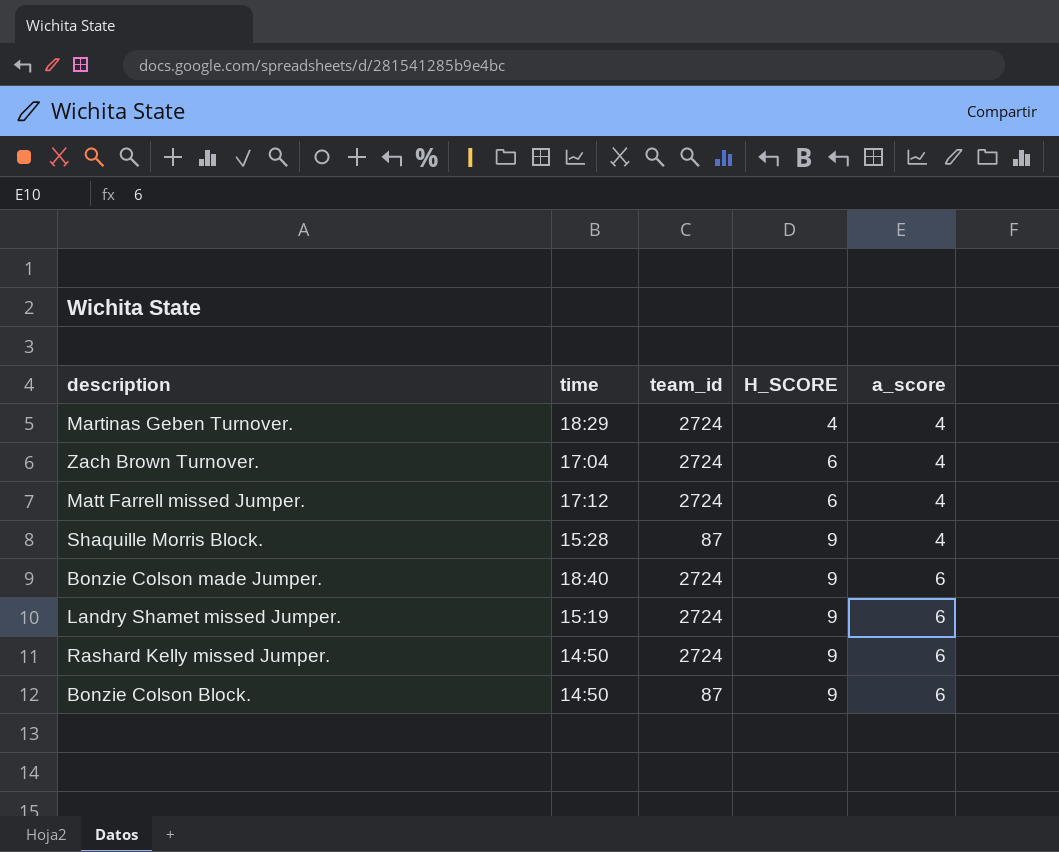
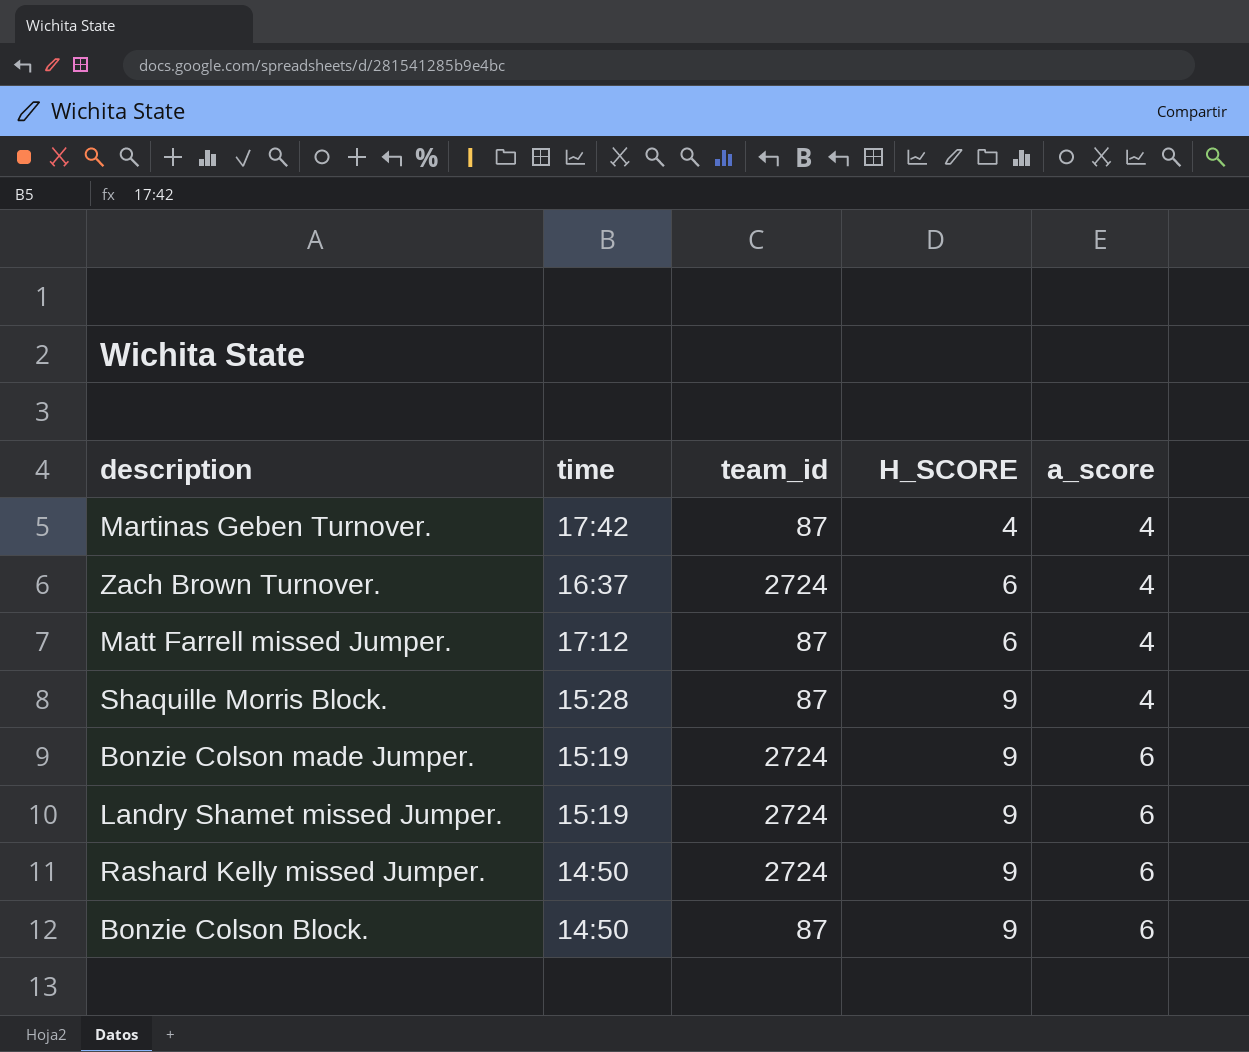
Martinas Geben Turnover. | time: 18:29 -> 17:42
Martinas Geben Turnover. | team_id: 2724 -> 87
Zach Brown Turnover. | time: 17:04 -> 16:37
Matt Farrell missed Jumper. | team_id: 2724 -> 87
Bonzie Colson made Jumper. | time: 18:40 -> 15:19

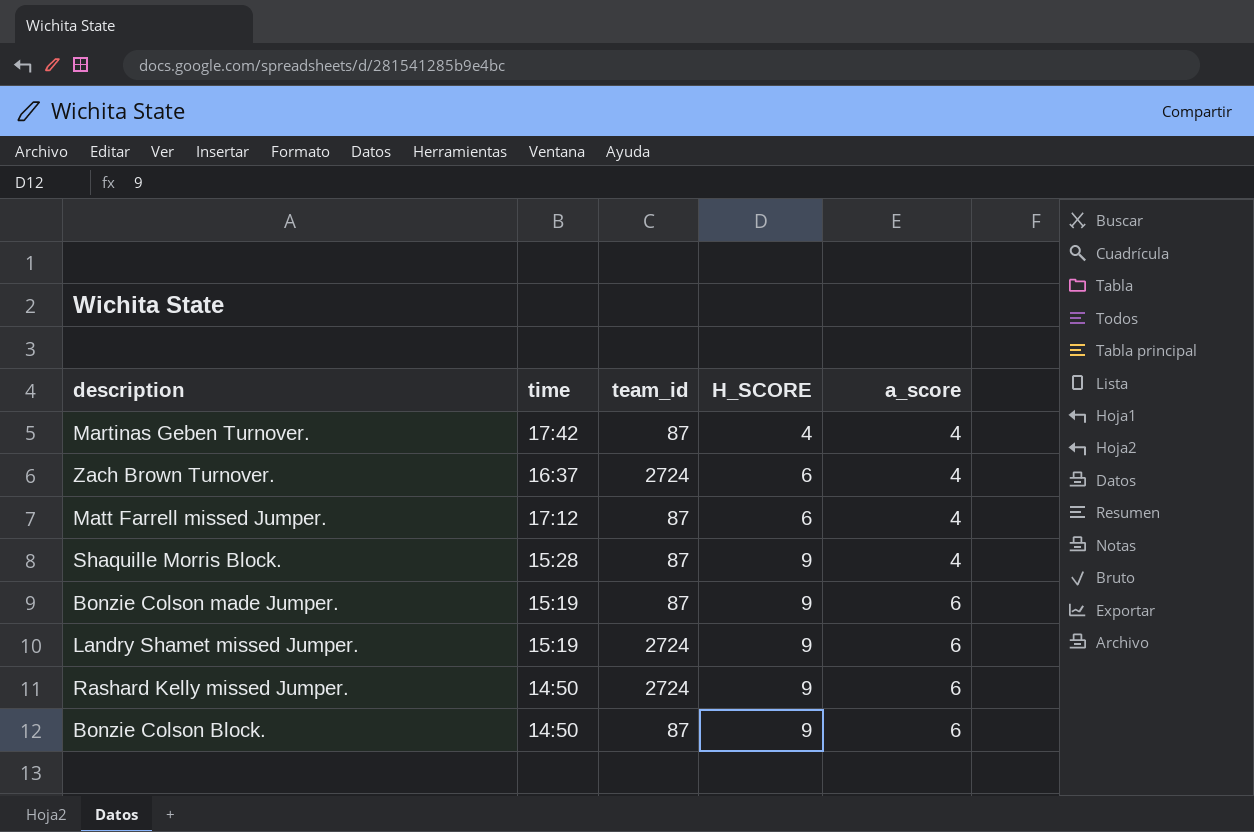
Bonzie Colson made Jumper. | team_id: 2724 -> 87

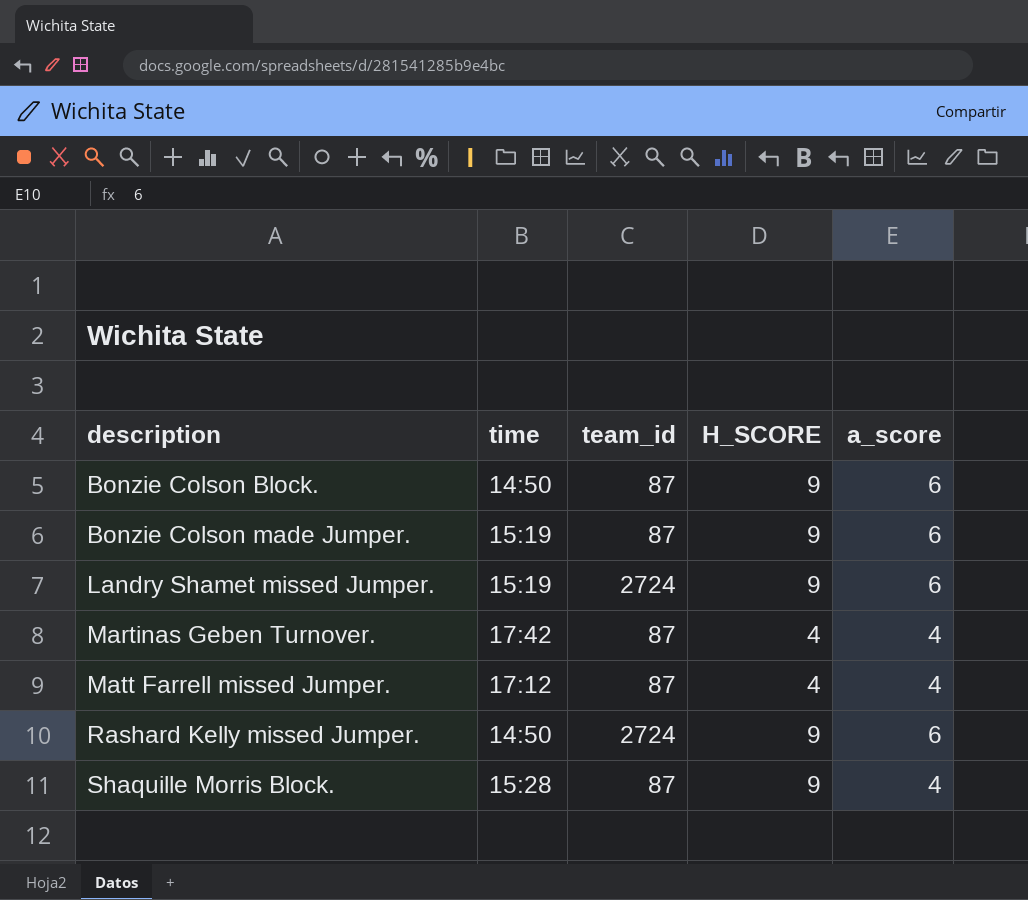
row order: H_SCORE ascending -> description ascending
row Zach Brown Turnover.: 16:37 | 2724 | 6 | 4 -> none
Matt Farrell missed Jumper. | H_SCORE: 6 -> 4

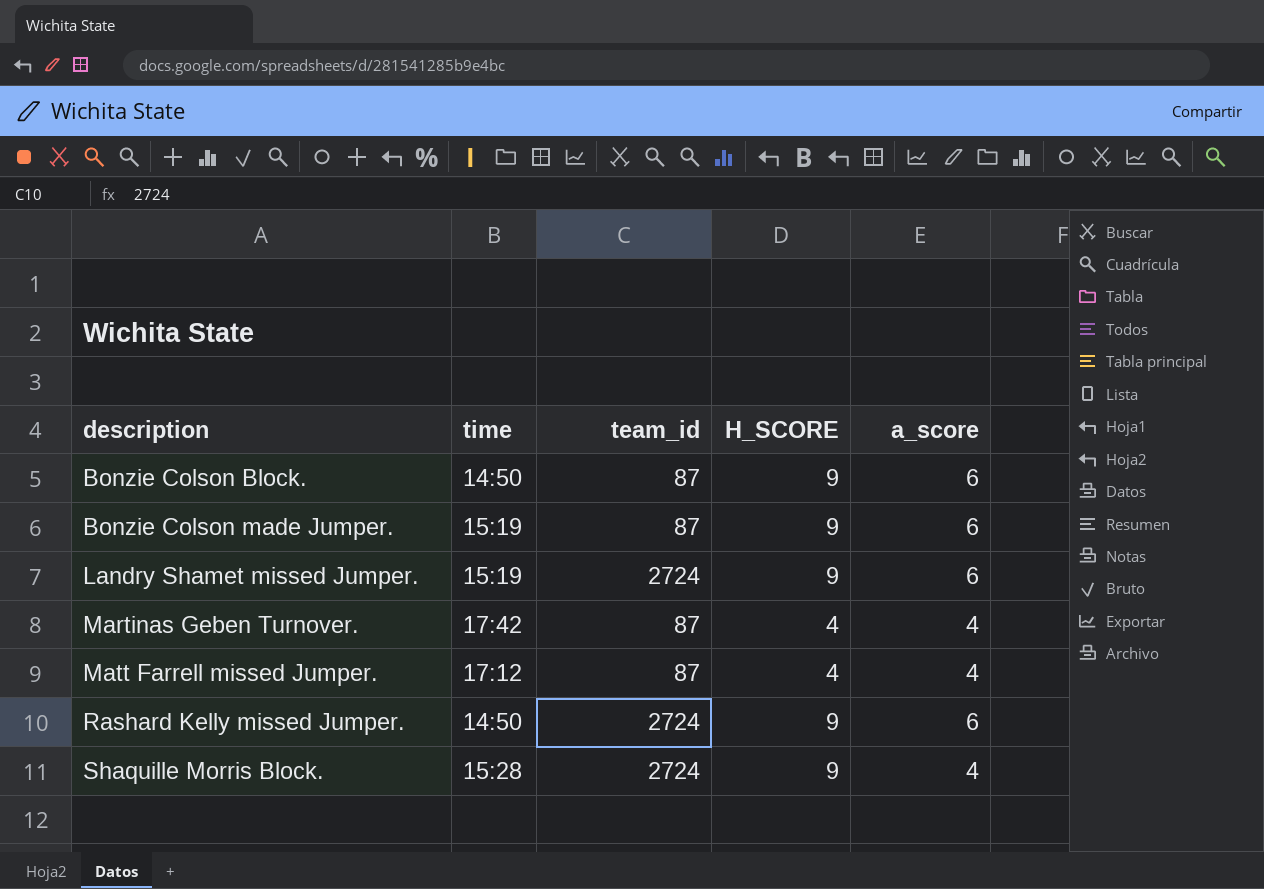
Shaquille Morris Block. | team_id: 87 -> 2724

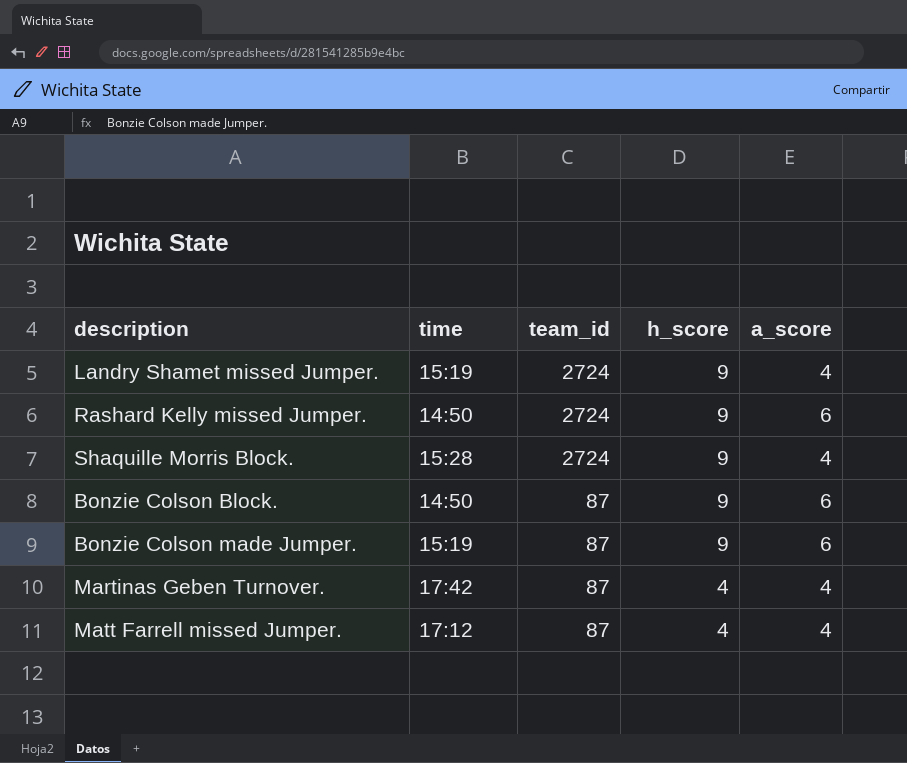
row order: description ascending -> team_id descending
column name: H_SCORE -> h_score
Landry Shamet missed Jumper. | a_score: 6 -> 4

